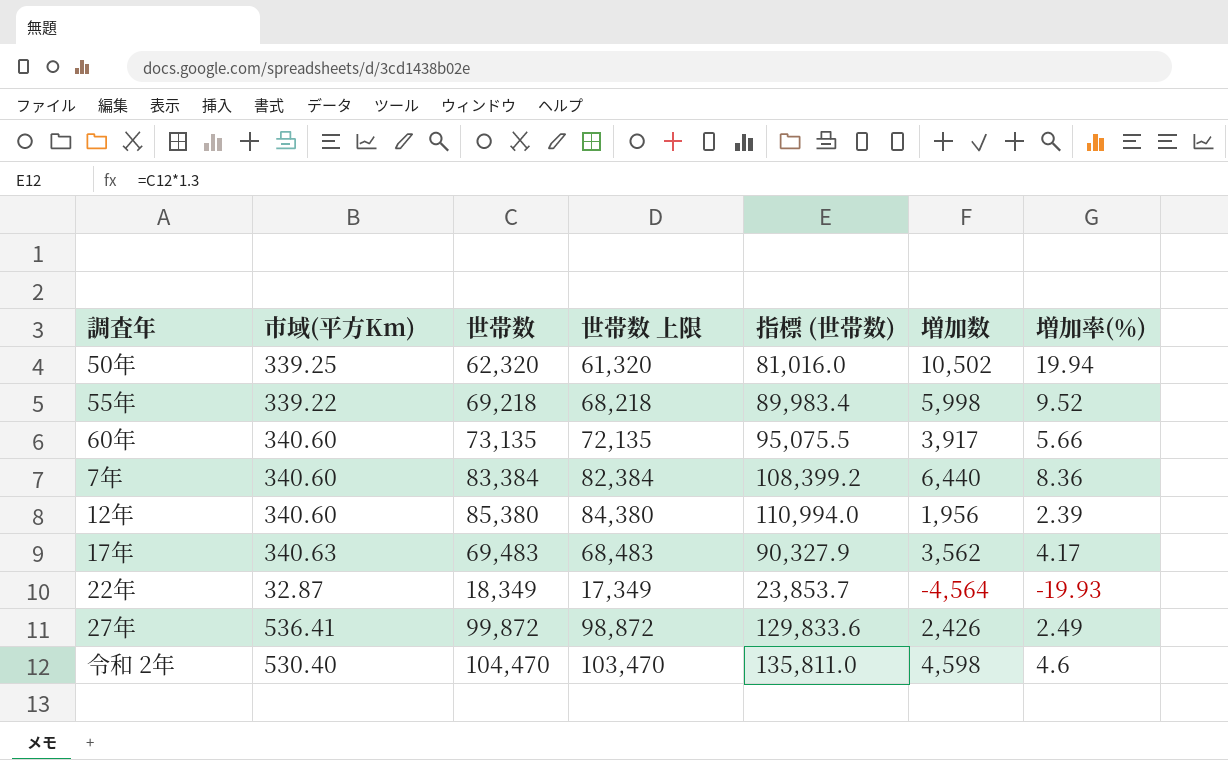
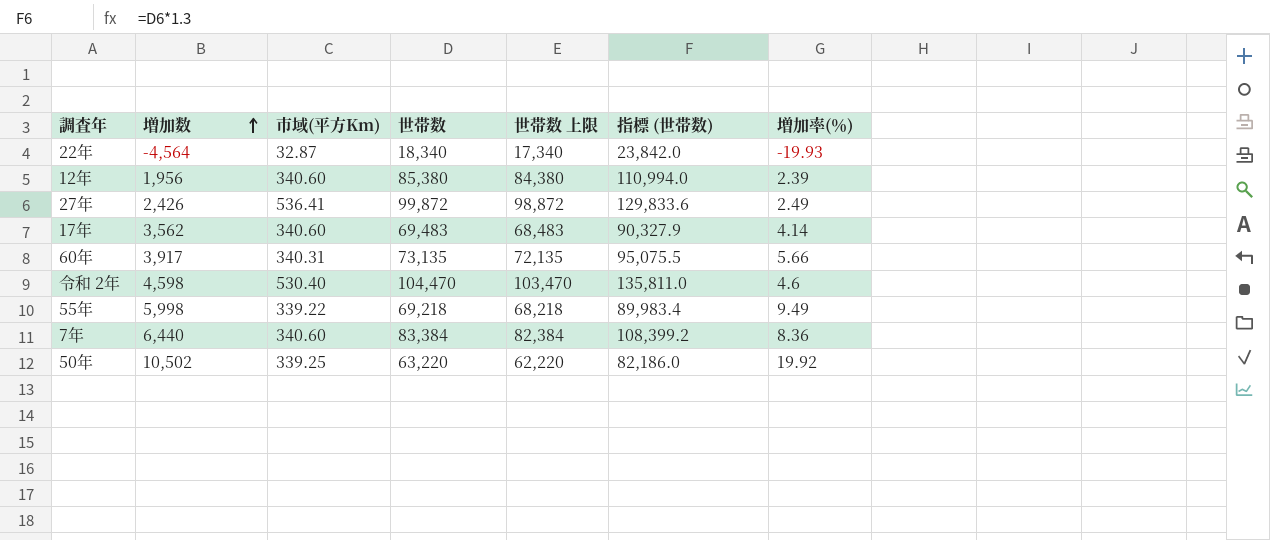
row order: none -> 増加数 ascending
column 増加数 | position: 6 -> 2
22年 | 世帯数: 18,349 -> 18,340
22年 | 世帯数 上限: 17,349 -> 17,340
22年 | 指標 (世帯数): 23,853.7 -> 23,842.0
17年 | 市域(平方Km): 340.63 -> 340.60
17年 | 増加率(％): 4.17 -> 4.14
60年 | 市域(平方Km): 340.60 -> 340.31
55年 | 増加率(％): 9.52 -> 9.49
50年 | 世帯数: 62,320 -> 63,220
50年 | 世帯数 上限: 61,320 -> 62,220
50年 | 指標 (世帯数): 81,016.0 -> 82,186.0
50年 | 増加率(％): 19.94 -> 19.92

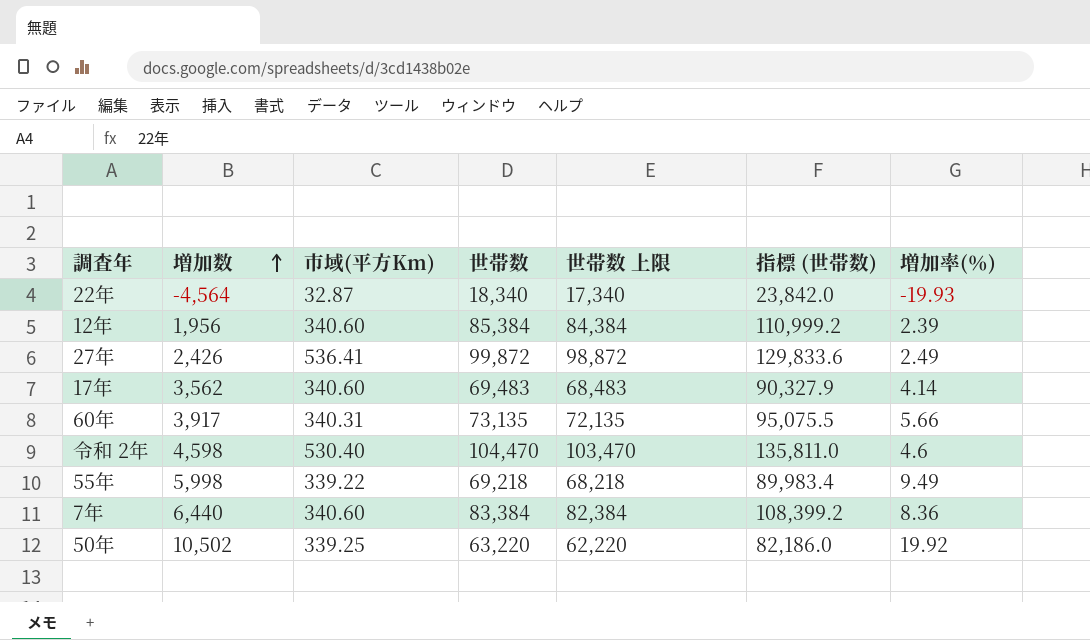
12年 | 世帯数: 85,380 -> 85,384
12年 | 世帯数 上限: 84,380 -> 84,384
12年 | 指標 (世帯数): 110,994.0 -> 110,999.2

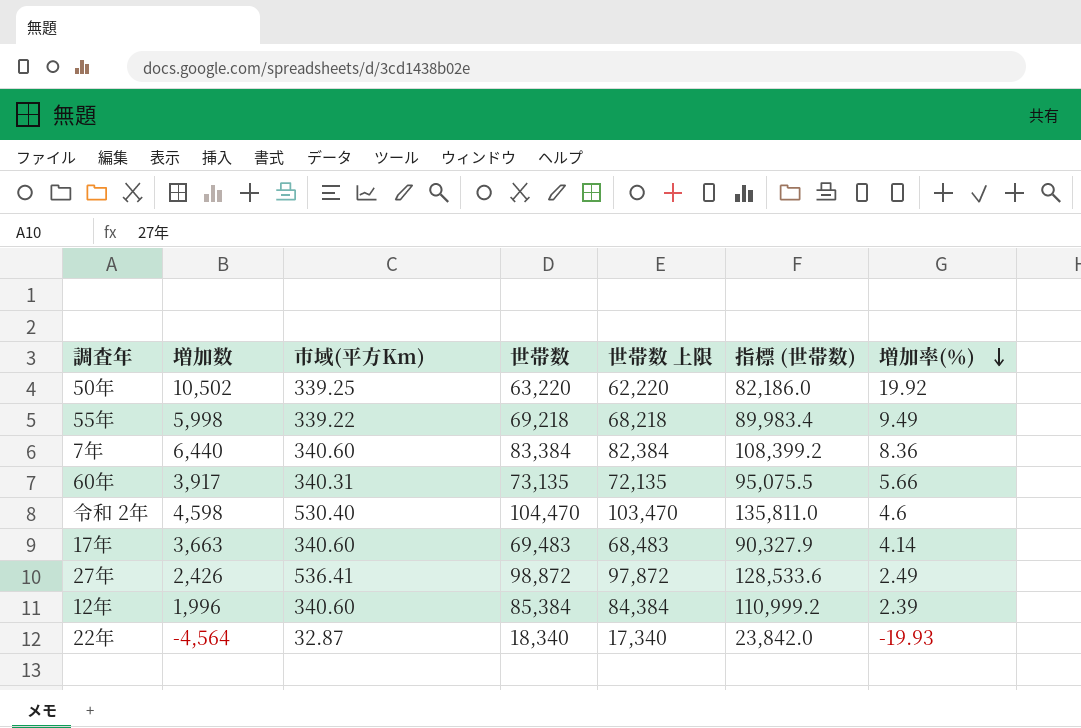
row order: 増加数 ascending -> 増加率(％) descending
17年 | 増加数: 3,562 -> 3,663
27年 | 世帯数: 99,872 -> 98,872
27年 | 世帯数 上限: 98,872 -> 97,872
27年 | 指標 (世帯数): 129,833.6 -> 128,533.6
12年 | 増加数: 1,956 -> 1,996

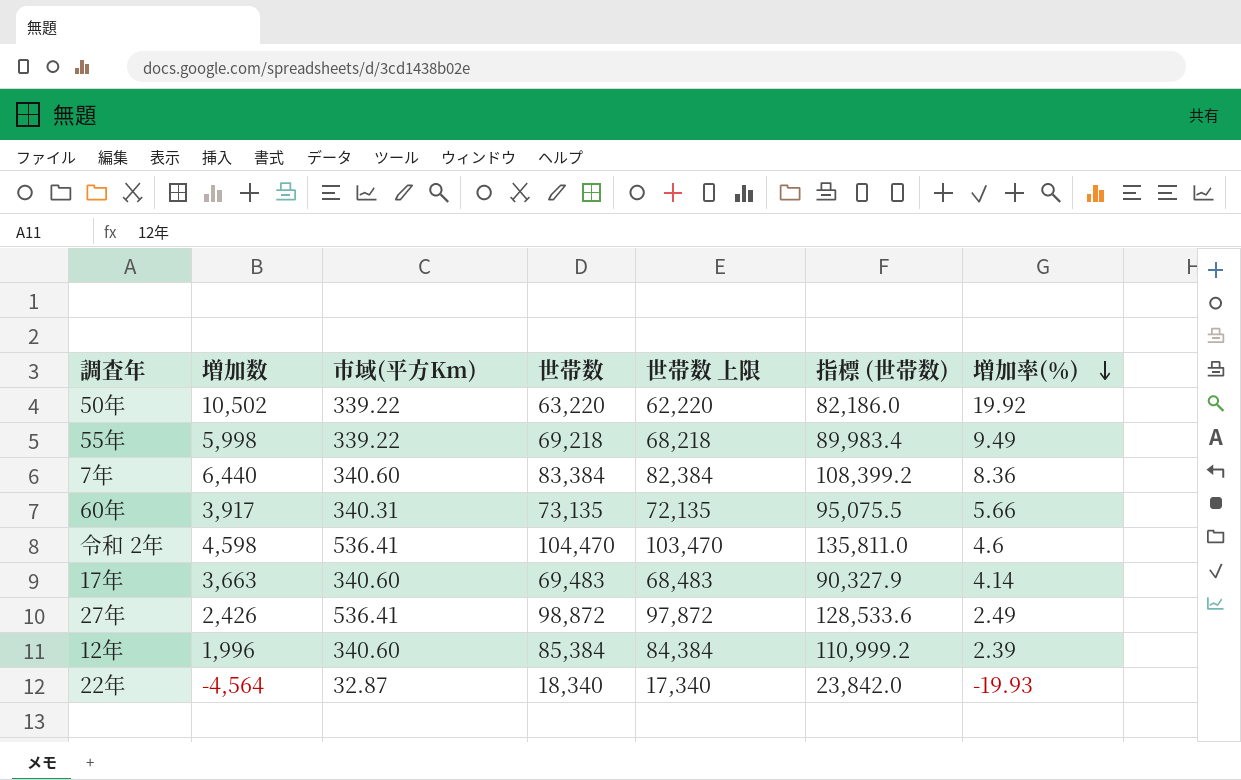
50年 | 市域(平方Km): 339.25 -> 339.22
令和 2年 | 市域(平方Km): 530.40 -> 536.41

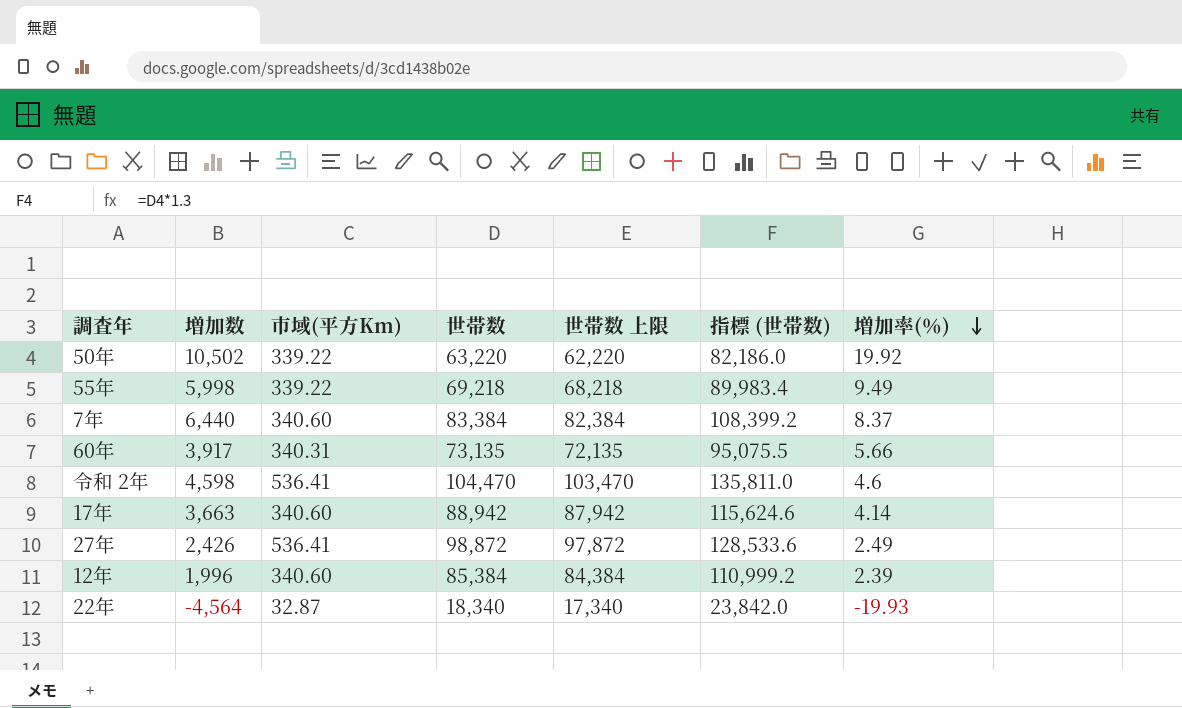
7年 | 増加率(％): 8.36 -> 8.37
17年 | 世帯数: 69,483 -> 88,942
17年 | 世帯数 上限: 68,483 -> 87,942
17年 | 指標 (世帯数): 90,327.9 -> 115,624.6

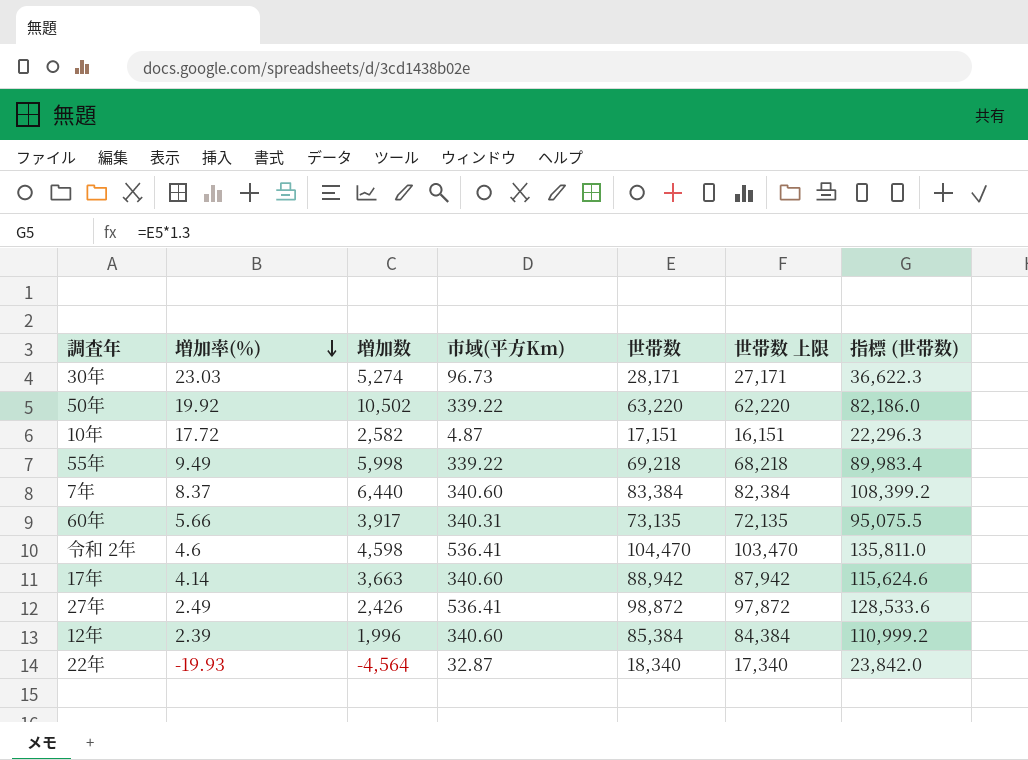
column 増加率(％) | position: 7 -> 2
row 30年: none -> 23.03 | 5,274 | 96.73 | 28,171 | 27,171 | 36,622.3
row 10年: none -> 17.72 | 2,582 | 4.87 | 17,151 | 16,151 | 22,296.3

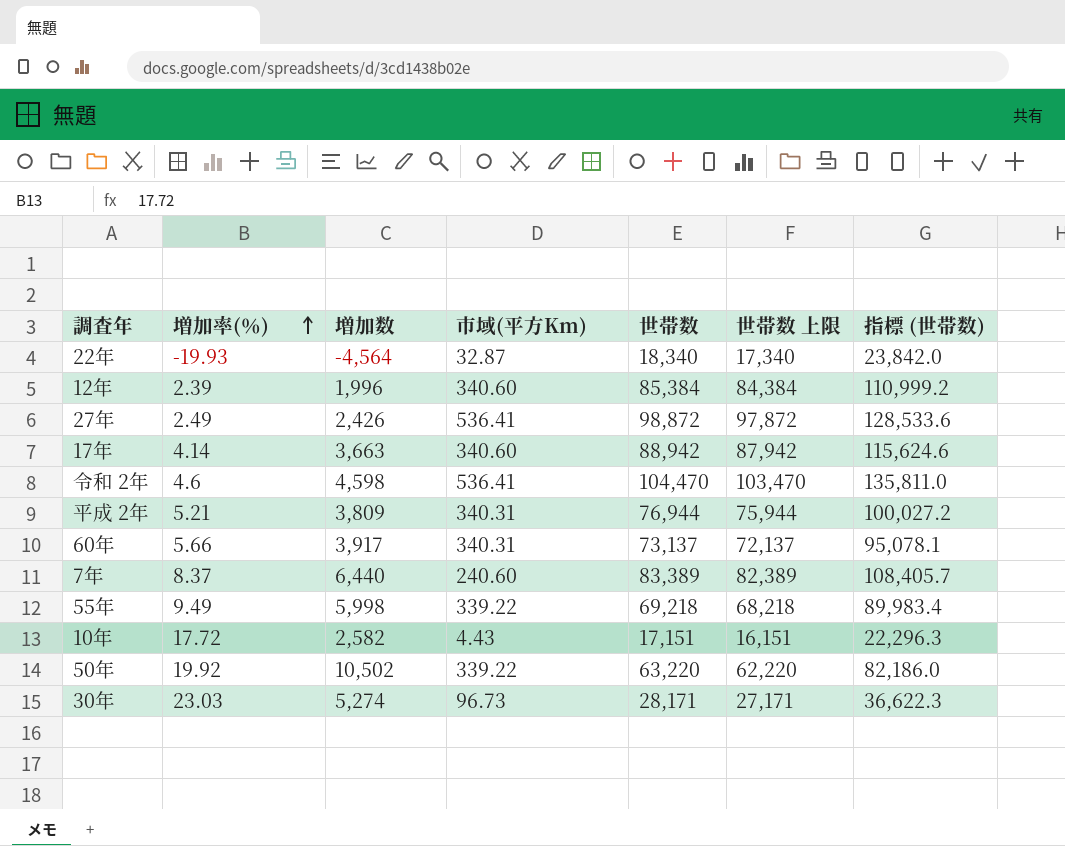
row order: 増加率(％) descending -> 増加率(％) ascending
row 平成 2年: none -> 5.21 | 3,809 | 340.31 | 76,944 | 75,944 | 100,027.2
60年 | 世帯数: 73,135 -> 73,137
60年 | 世帯数 上限: 72,135 -> 72,137
60年 | 指標 (世帯数): 95,075.5 -> 95,078.1
7年 | 市域(平方Km): 340.60 -> 240.60
7年 | 世帯数: 83,384 -> 83,389
7年 | 世帯数 上限: 82,384 -> 82,389
7年 | 指標 (世帯数): 108,399.2 -> 108,405.7
10年 | 市域(平方Km): 4.87 -> 4.43

